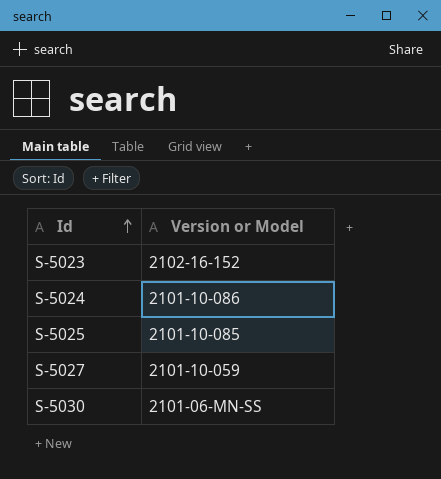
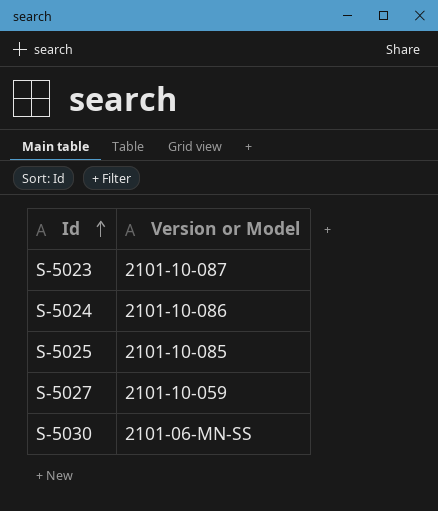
S-5023 | Version or Model: 2102-16-152 -> 2101-10-087

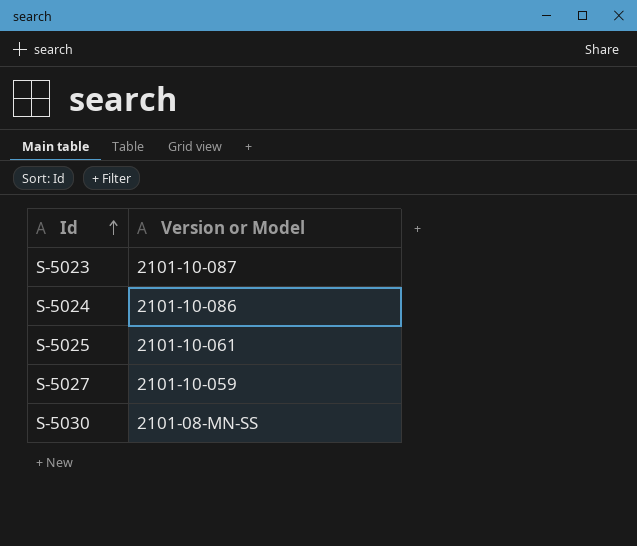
S-5025 | Version or Model: 2101-10-085 -> 2101-10-061
S-5030 | Version or Model: 2101-06-MN-SS -> 2101-08-MN-SS

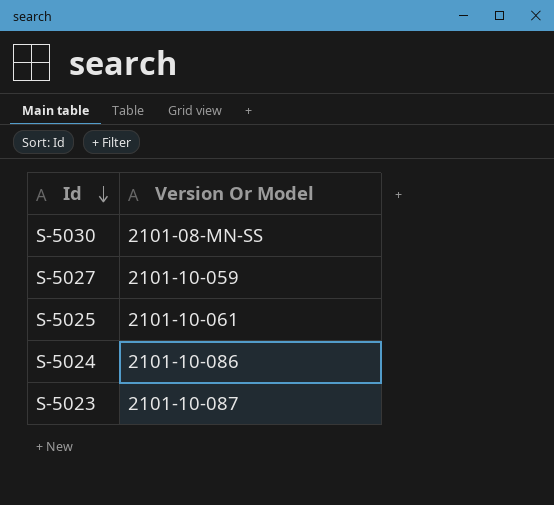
row order: Id ascending -> Id descending
column name: Version or Model -> Version Or Model

